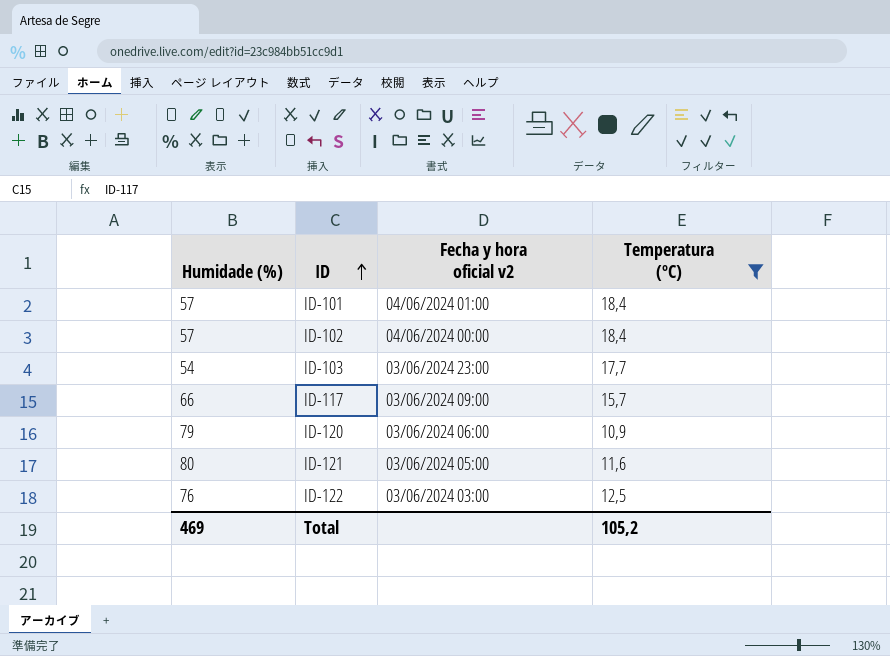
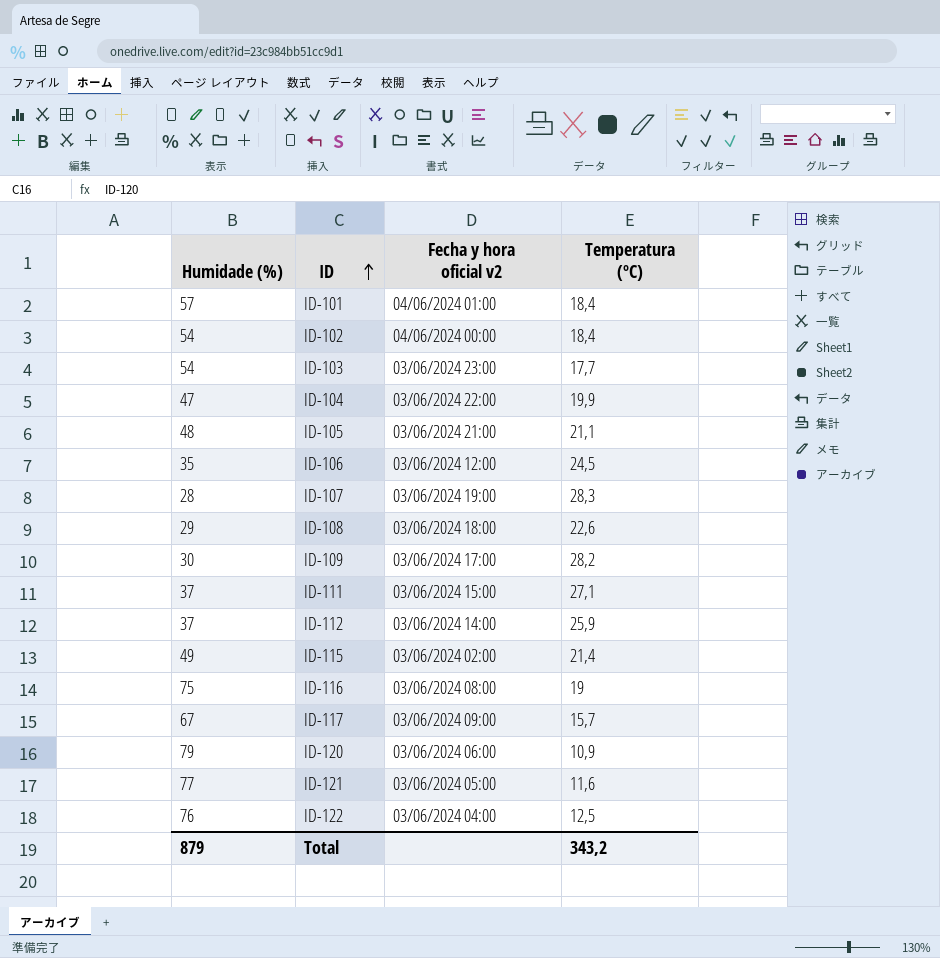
filter: Temperatura (ºC) <= 18,4 -> none
ID-102 | Humidade (%): 57 -> 54
ID-117 | Humidade (%): 66 -> 67
ID-121 | Humidade (%): 80 -> 77
ID-122 | Fecha y hora oficial v2: 03/06/2024 03:00 -> 03/06/2024 04:00
Total | Humidade (%): 469 -> 879
Total | Temperatura (ºC): 105,2 -> 343,2

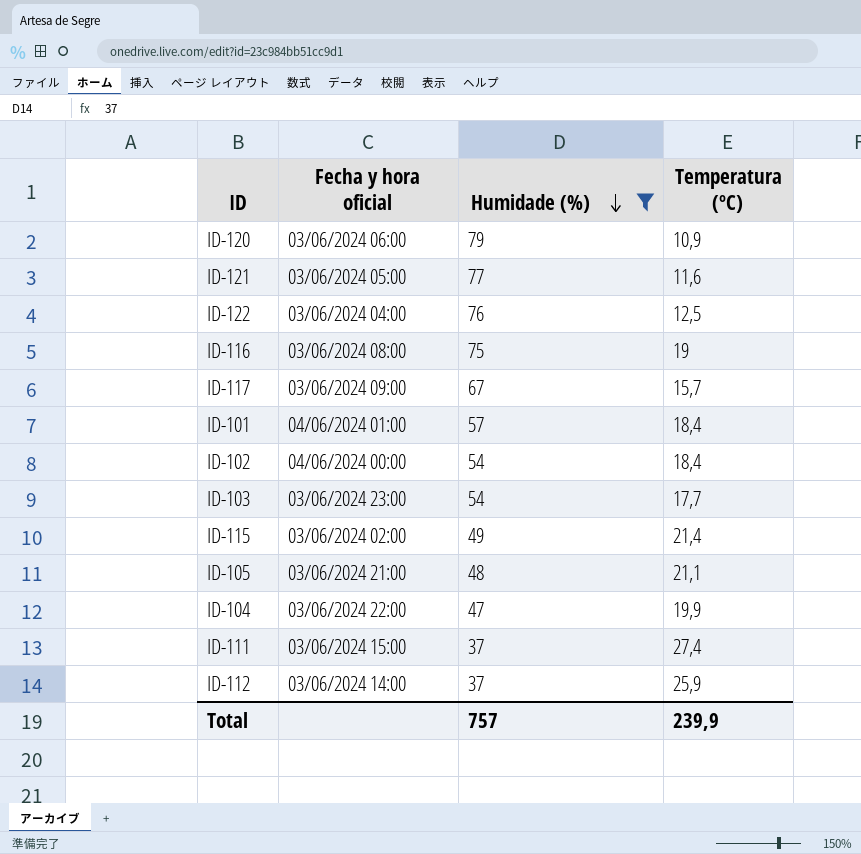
filter: none -> Humidade (%) >= 37
row order: ID ascending -> Humidade (%) descending
column name: Fecha y hora oficial v2 -> Fecha y hora oficial
column Humidade (%) | position: 1 -> 3
ID-111 | Temperatura (ºC): 27,1 -> 27,4
Total | Humidade (%): 879 -> 757
Total | Temperatura (ºC): 343,2 -> 239,9

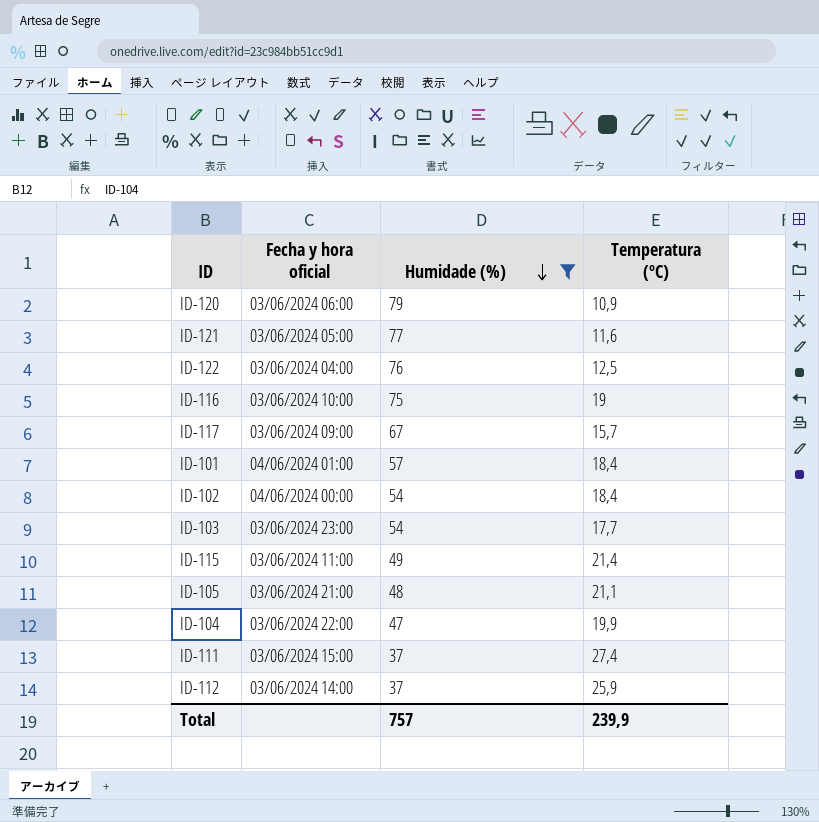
ID-116 | Fecha y hora oficial: 03/06/2024 08:00 -> 03/06/2024 10:00
ID-115 | Fecha y hora oficial: 03/06/2024 02:00 -> 03/06/2024 11:00

